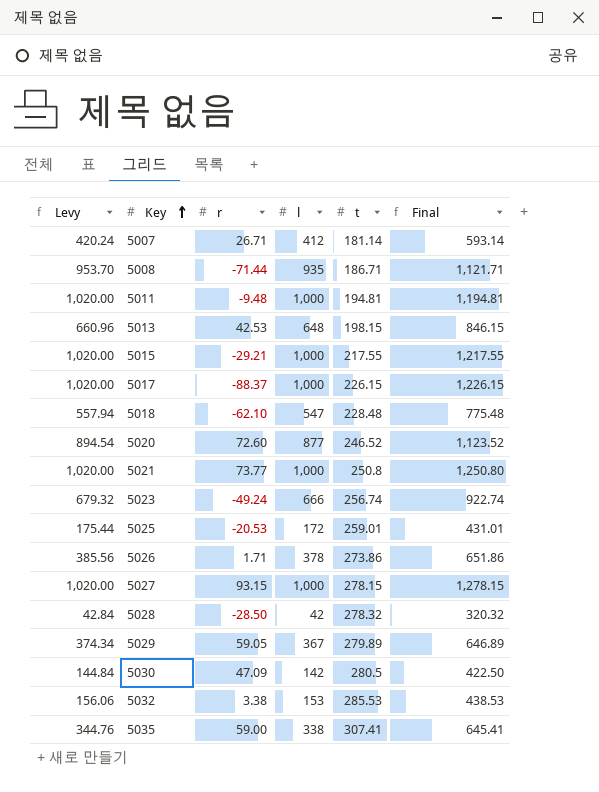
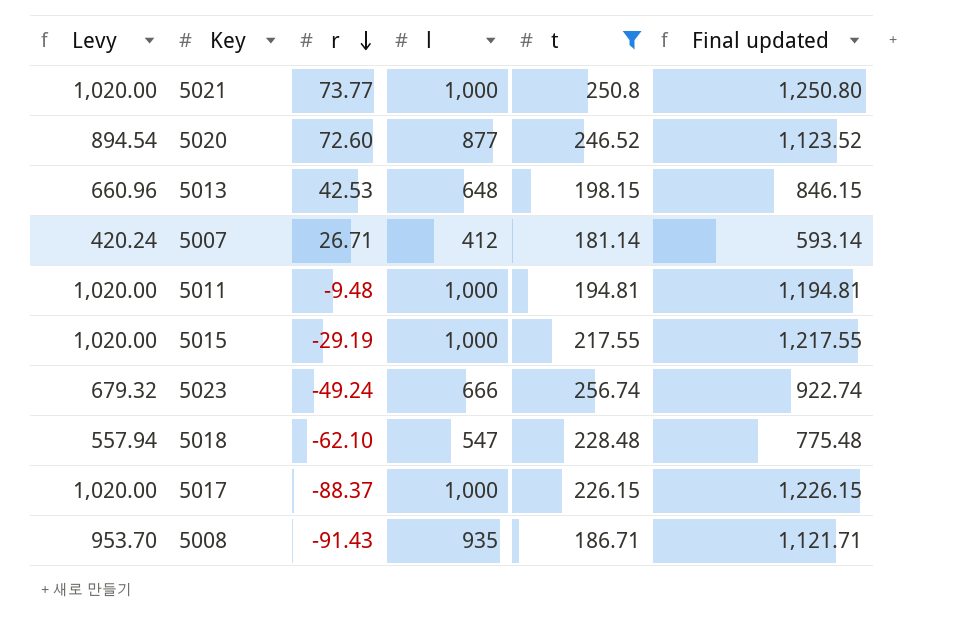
filter: none -> t <= 256.74
row order: Key ascending -> r descending
column name: Final -> Final updated
5015 | r: -29.21 -> -29.19
5008 | r: -71.44 -> -91.43

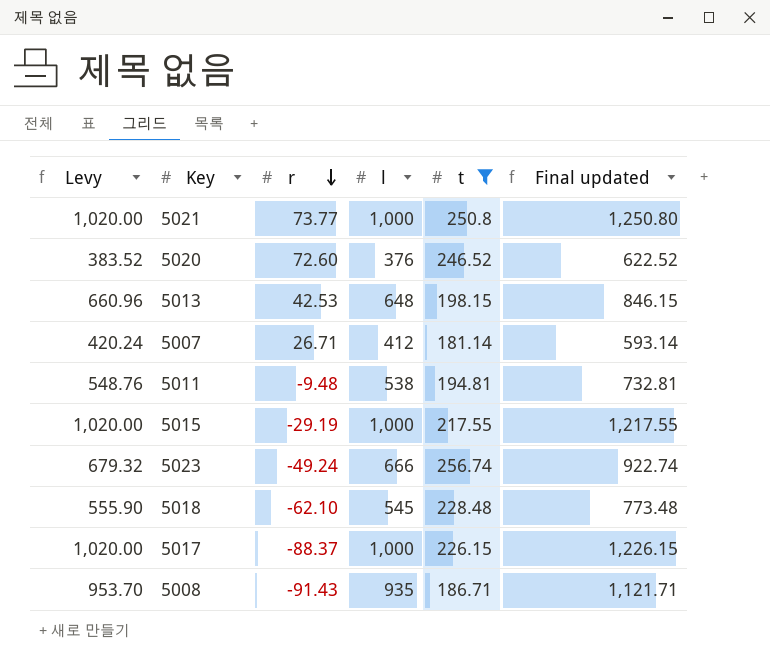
5020 | Levy: 894.54 -> 383.52
5020 | l: 877 -> 376
5020 | Final updated: 1,123.52 -> 622.52
5011 | Levy: 1,020.00 -> 548.76
5011 | l: 1,000 -> 538
5011 | Final updated: 1,194.81 -> 732.81
5018 | Levy: 557.94 -> 555.90
5018 | l: 547 -> 545
5018 | Final updated: 775.48 -> 773.48

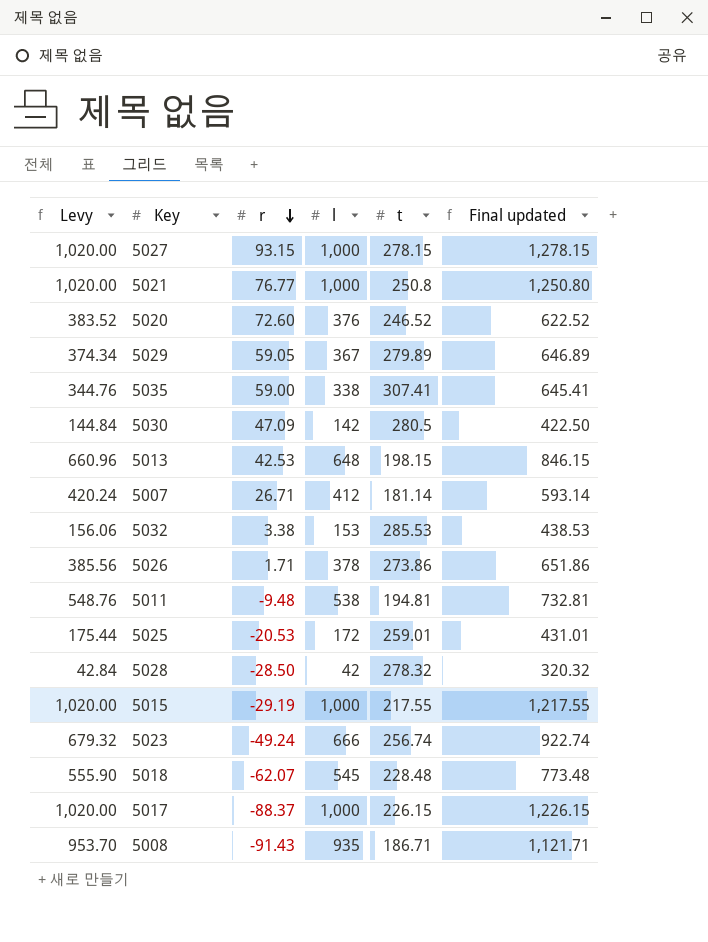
filter: t <= 256.74 -> none
5021 | r: 73.77 -> 76.77
5018 | r: -62.10 -> -62.07

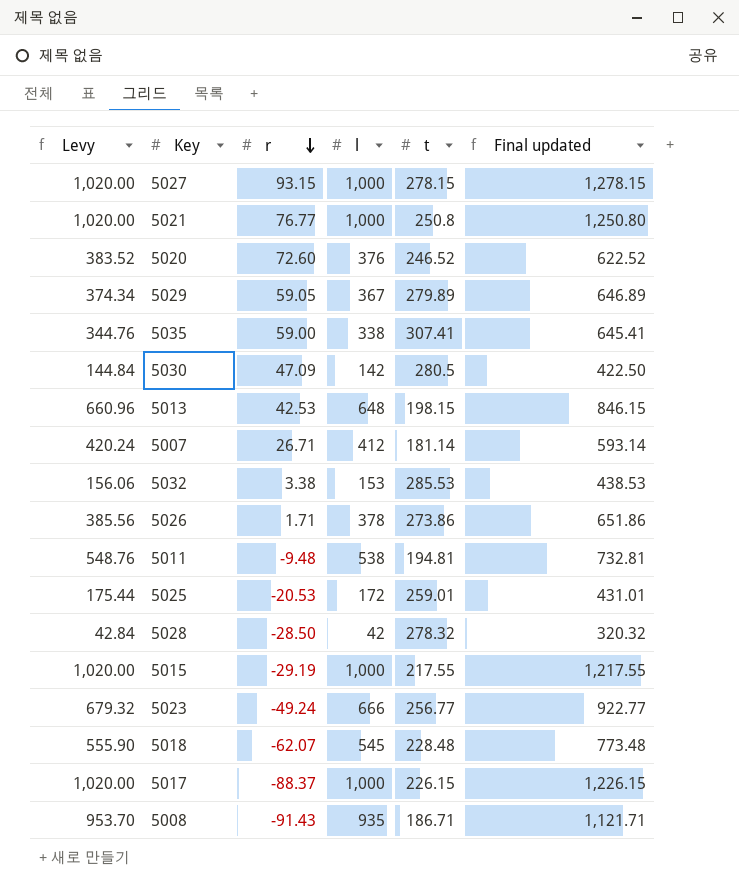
5023 | t: 256.74 -> 256.77
5023 | Final updated: 922.74 -> 922.77

